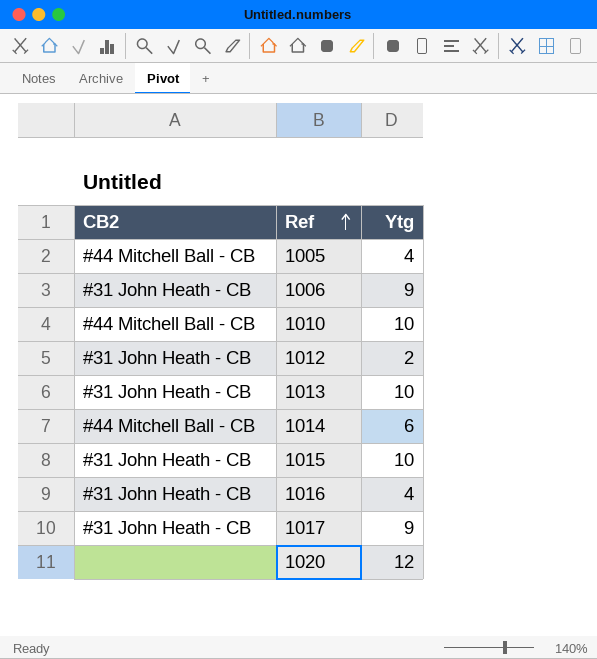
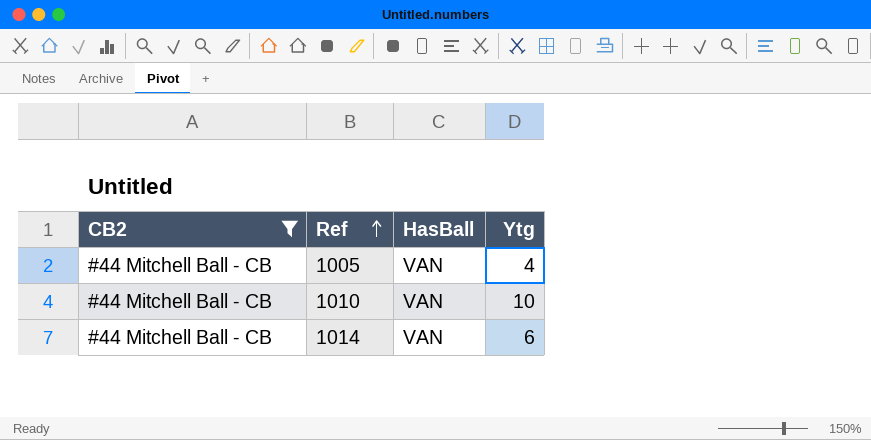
filter: none -> CB2 = #44 Mitchell Ball - CB
column HasBall | position: none -> 3

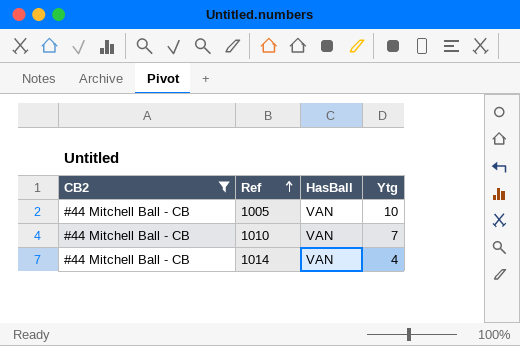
1005 | Ytg: 4 -> 10
1010 | Ytg: 10 -> 7
1014 | Ytg: 6 -> 4

